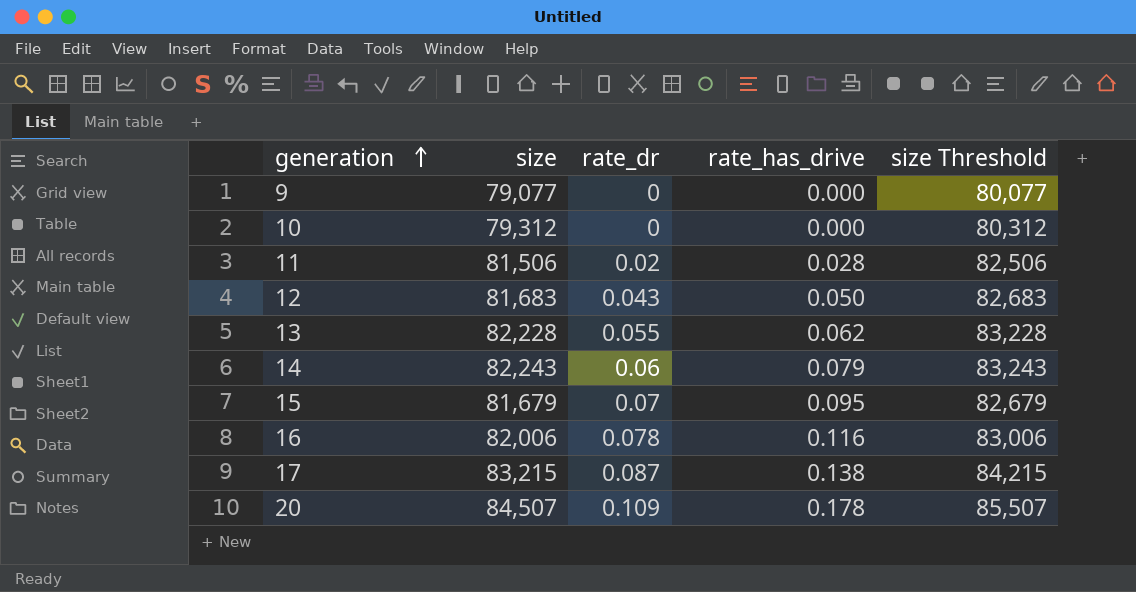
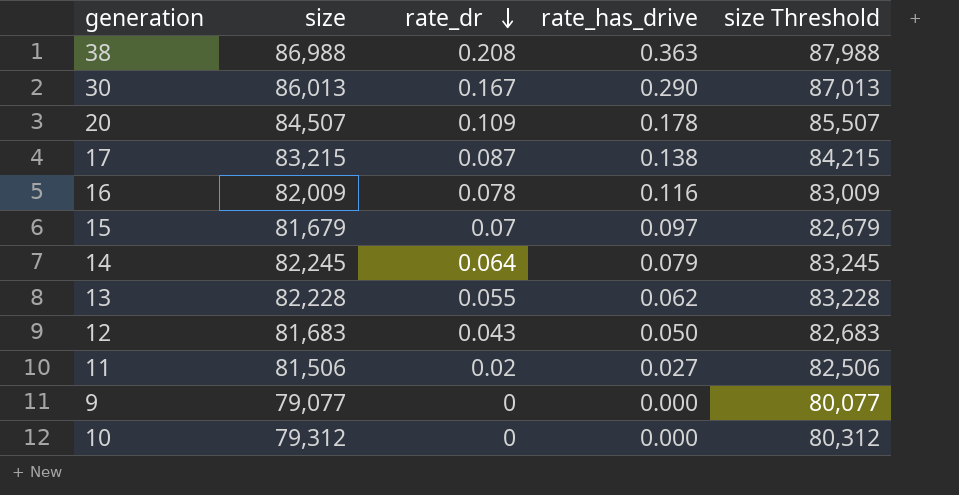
row order: generation ascending -> rate_dr descending
row 38: none -> 86,988 | 0.208 | 0.363 | 87,988
row 30: none -> 86,013 | 0.167 | 0.290 | 87,013
16 | size: 82,006 -> 82,009
16 | size Threshold: 83,006 -> 83,009
15 | rate_has_drive: 0.095 -> 0.097
14 | size: 82,243 -> 82,245
14 | rate_dr: 0.06 -> 0.064
14 | size Threshold: 83,243 -> 83,245
11 | rate_has_drive: 0.028 -> 0.027

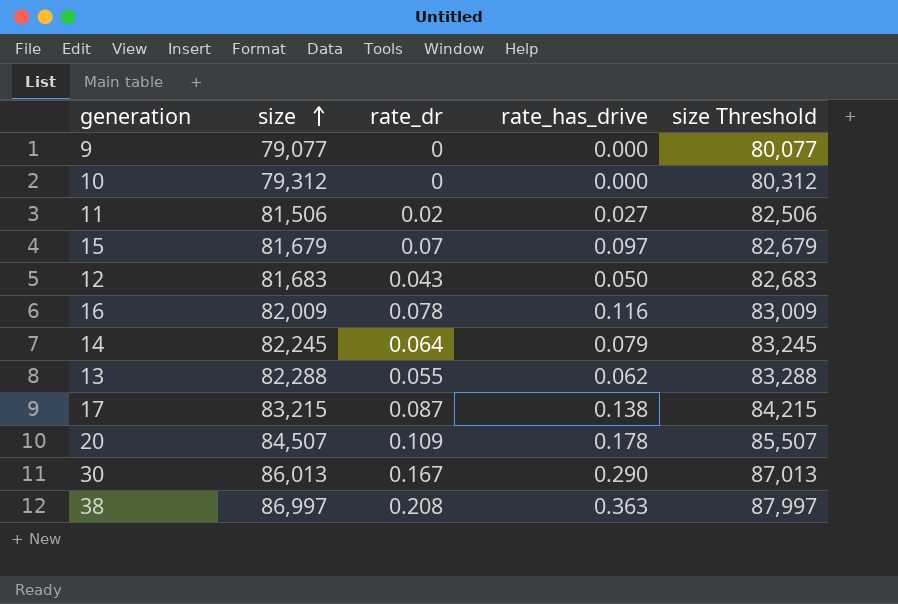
row order: rate_dr descending -> size ascending
13 | size: 82,228 -> 82,288
13 | size Threshold: 83,228 -> 83,288
38 | size: 86,988 -> 86,997
38 | size Threshold: 87,988 -> 87,997

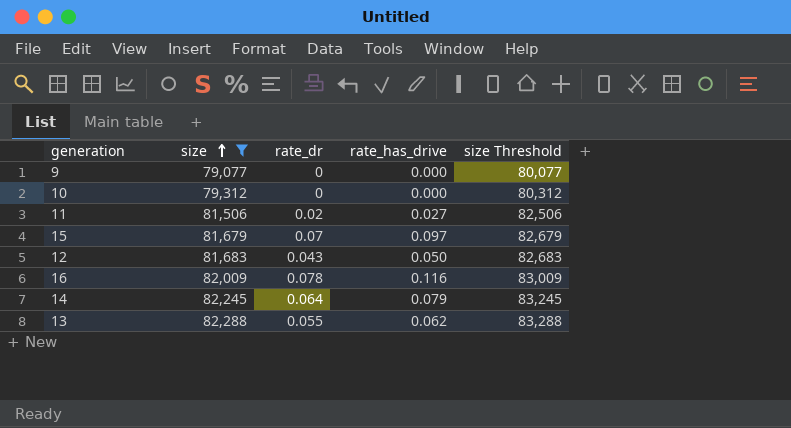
filter: none -> size <= 82,288

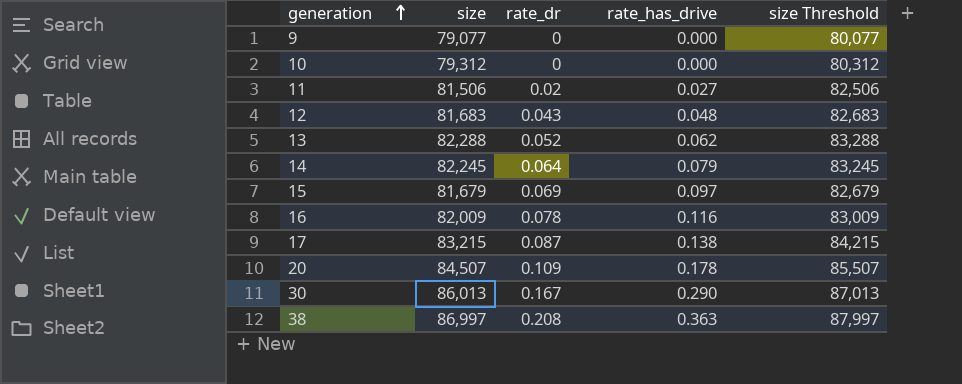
filter: size <= 82,288 -> none
row order: size ascending -> generation ascending
12 | rate_has_drive: 0.050 -> 0.048
13 | rate_dr: 0.055 -> 0.052
15 | rate_dr: 0.07 -> 0.069

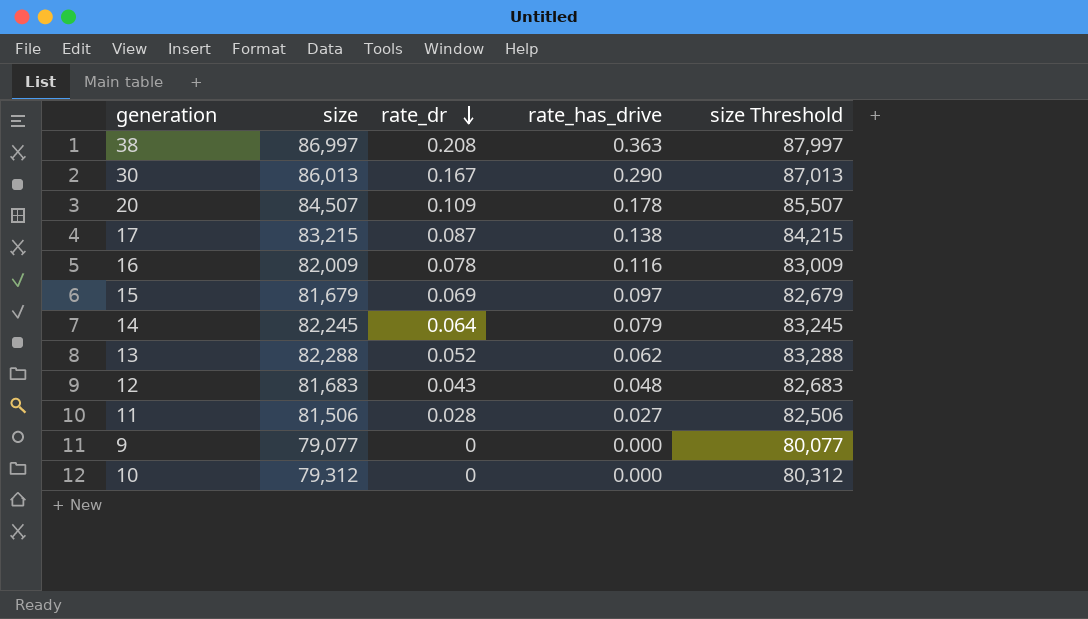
row order: generation ascending -> rate_dr descending
11 | rate_dr: 0.02 -> 0.028

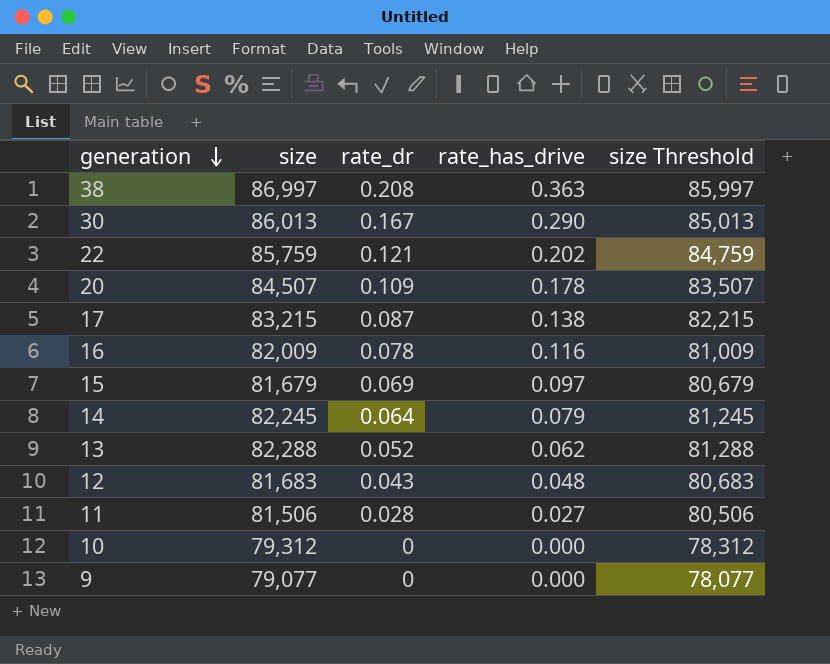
row order: rate_dr descending -> generation descending
column size Threshold | formula: [size] + 1000 -> [size] - 1000
row 22: none -> 85,759 | 0.121 | 0.202 | 84,759

